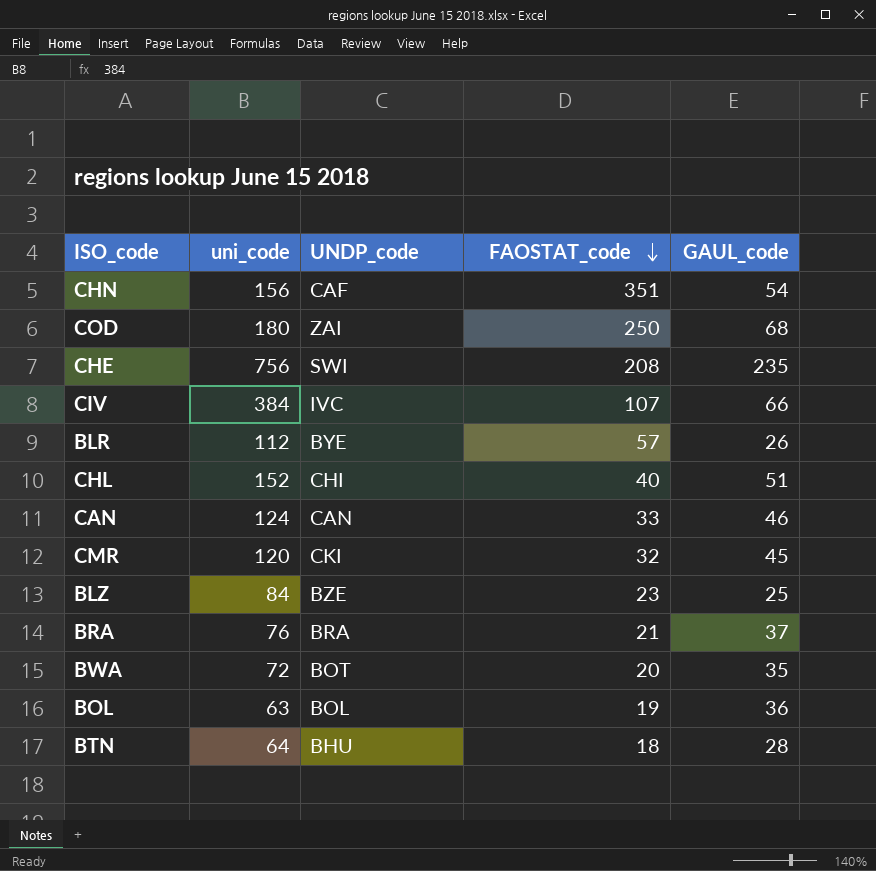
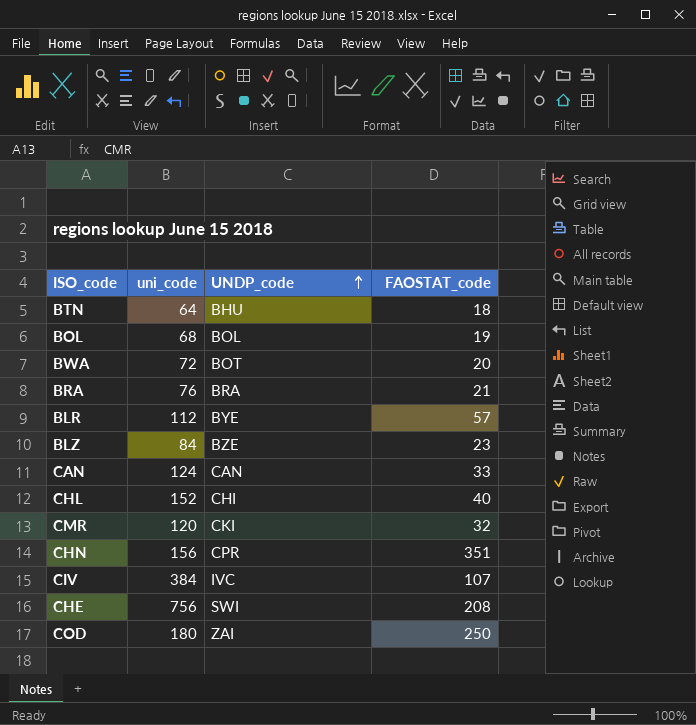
row order: FAOSTAT_code descending -> UNDP_code ascending
column GAUL_code | position: 5 -> none
BOL | uni_code: 63 -> 68
CHN | UNDP_code: CAF -> CPR

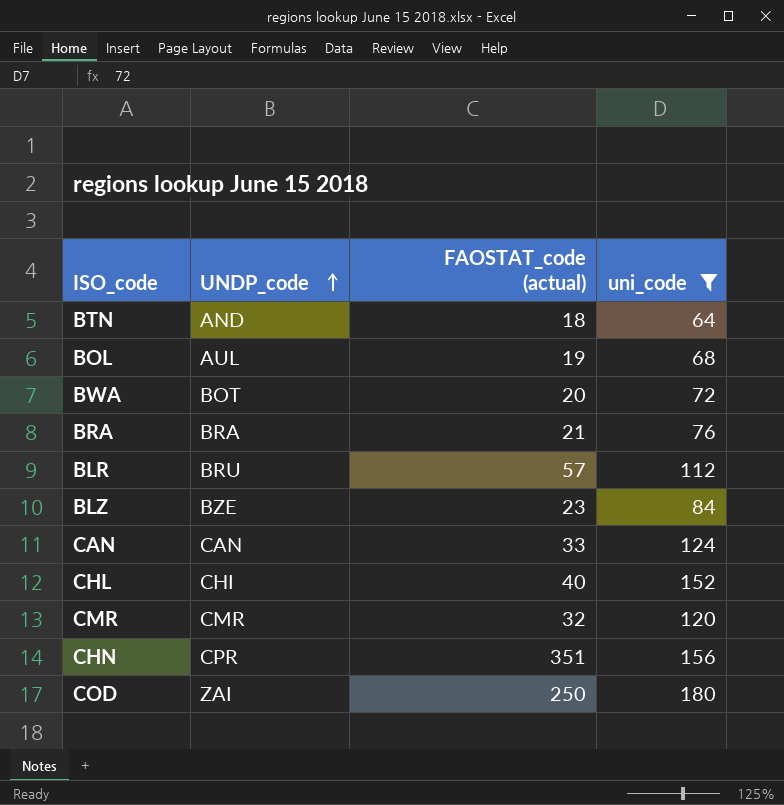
filter: none -> uni_code <= 180
column name: FAOSTAT_code -> FAOSTAT_code (actual)
column uni_code | position: 2 -> 4
BTN | UNDP_code: BHU -> AND
BOL | UNDP_code: BOL -> AUL
BLR | UNDP_code: BYE -> BRU
CMR | UNDP_code: CKI -> CMR

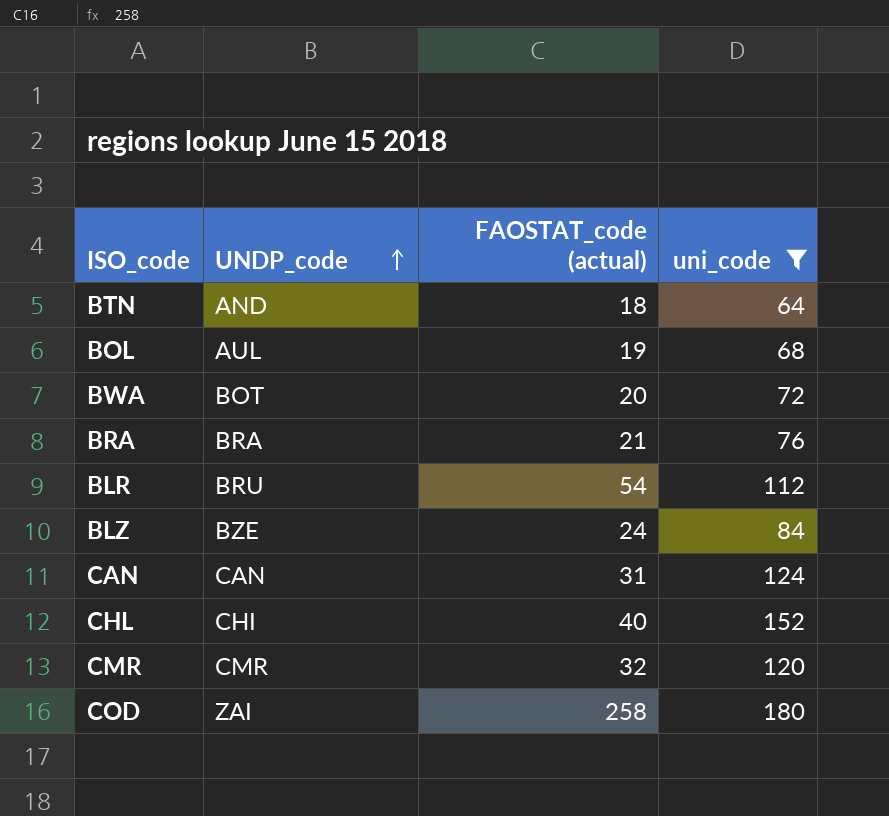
row CHN: CPR | 351 | 156 -> none
BLR | FAOSTAT_code (actual): 57 -> 54
BLZ | FAOSTAT_code (actual): 23 -> 24
CAN | FAOSTAT_code (actual): 33 -> 31
COD | FAOSTAT_code (actual): 250 -> 258

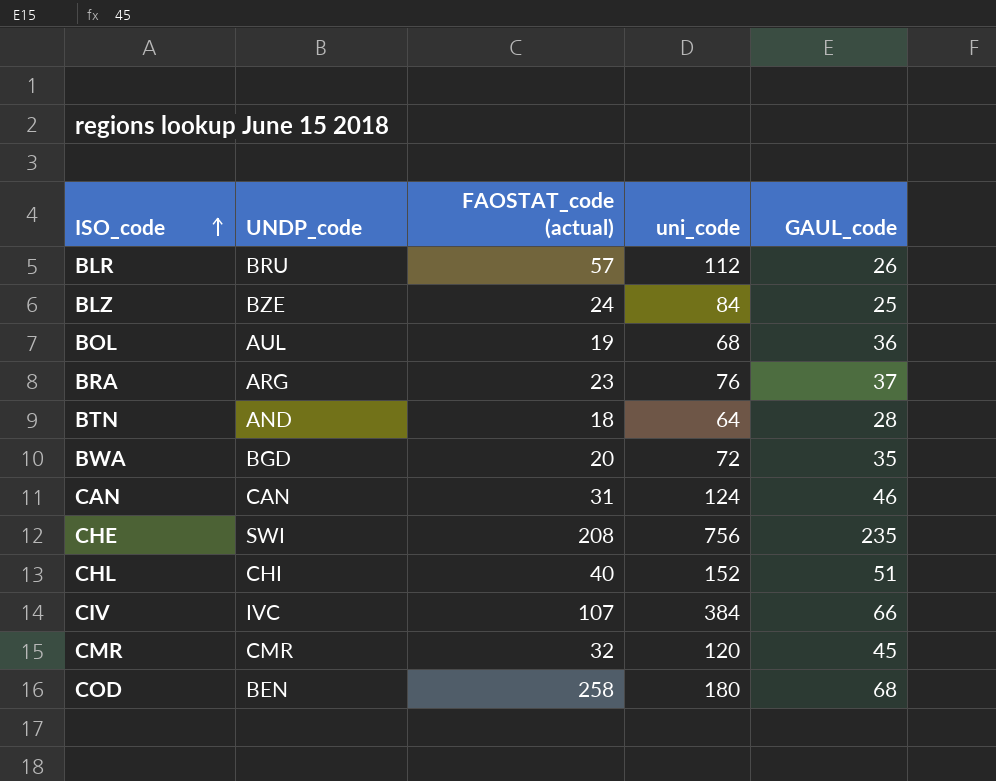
filter: uni_code <= 180 -> none
row order: UNDP_code ascending -> ISO_code ascending
column GAUL_code | position: none -> 5
BLR | FAOSTAT_code (actual): 54 -> 57
BRA | UNDP_code: BRA -> ARG
BRA | FAOSTAT_code (actual): 21 -> 23
BWA | UNDP_code: BOT -> BGD
COD | UNDP_code: ZAI -> BEN

